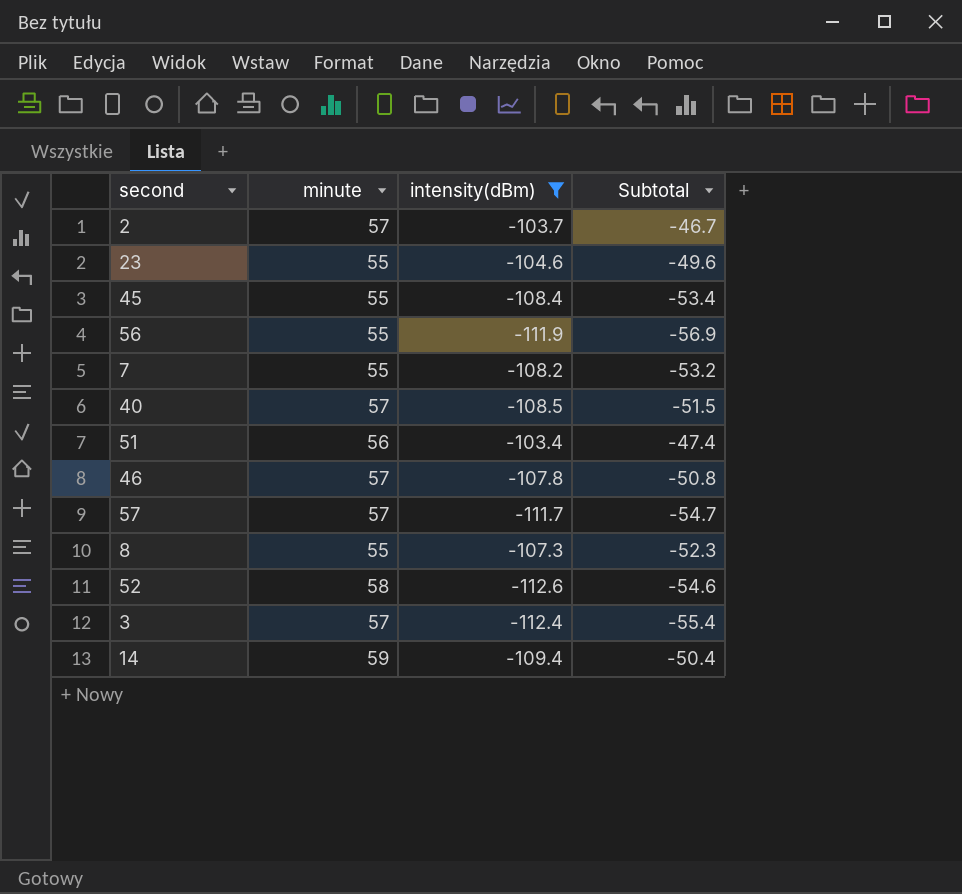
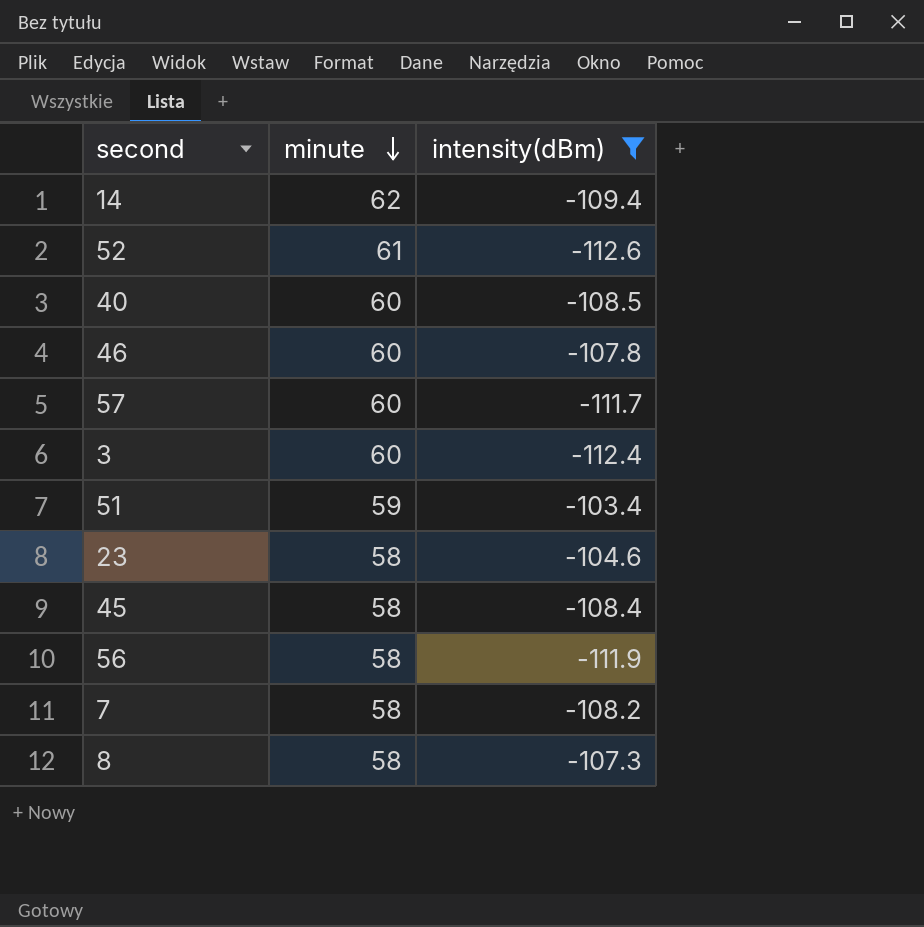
row order: none -> minute descending
column Subtotal | formula: [minute] + [intensity(dBm)] -> none
row 2: 57 | -103.7 | -46.7 -> none
14 | minute: 59 -> 62
52 | minute: 58 -> 61
40 | minute: 57 -> 60
46 | minute: 57 -> 60
57 | minute: 57 -> 60
3 | minute: 57 -> 60
51 | minute: 56 -> 59
23 | minute: 55 -> 58
45 | minute: 55 -> 58
56 | minute: 55 -> 58
7 | minute: 55 -> 58
8 | minute: 55 -> 58

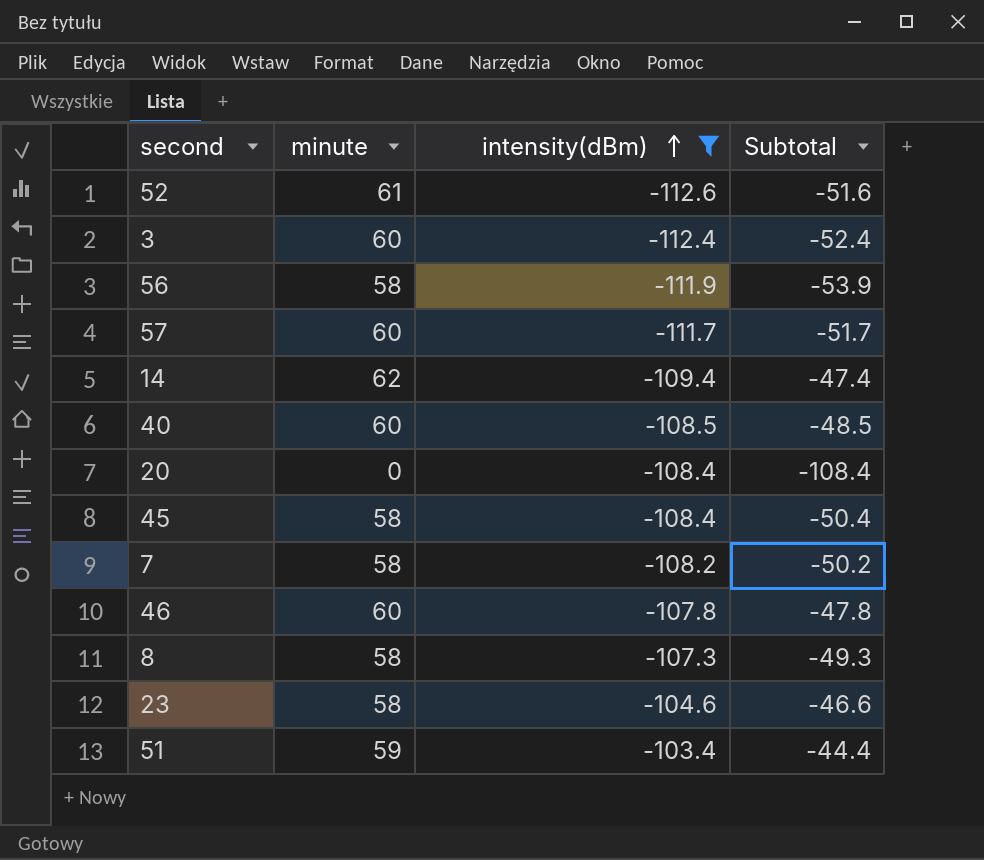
row order: minute descending -> intensity(dBm) ascending
column Subtotal | formula: none -> [minute] + [intensity(dBm)]
row 20: none -> 0 | -108.4 | -108.4

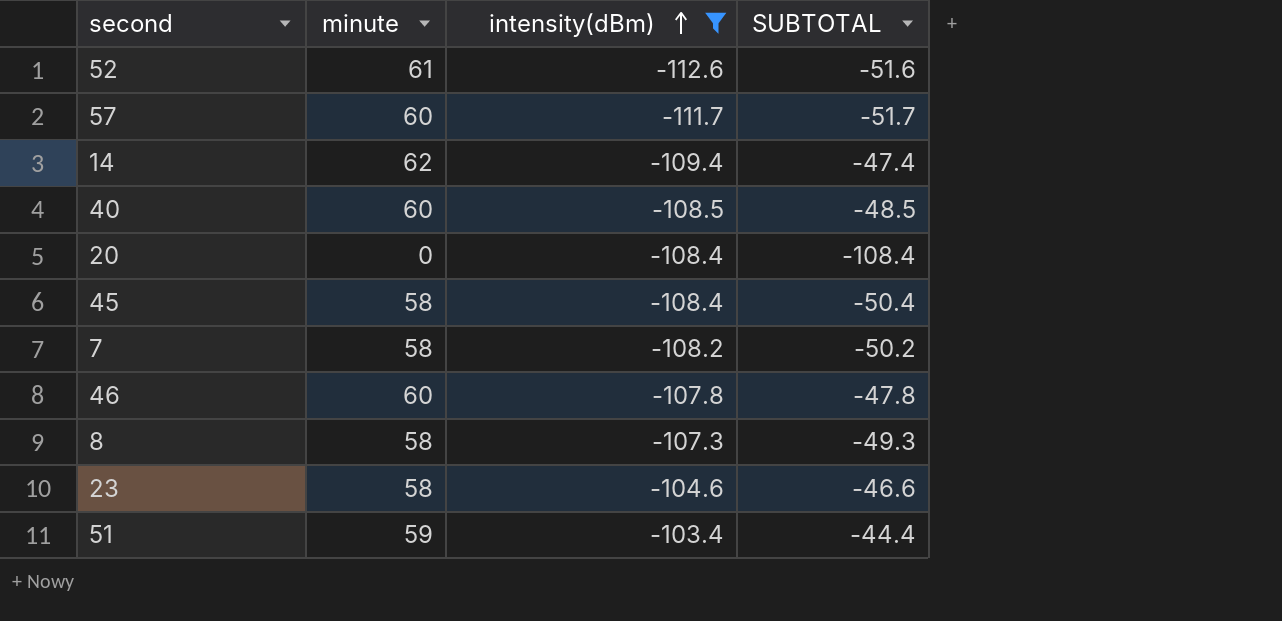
column name: Subtotal -> SUBTOTAL
row 3: 60 | -112.4 | -52.4 -> none
row 56: 58 | -111.9 | -53.9 -> none

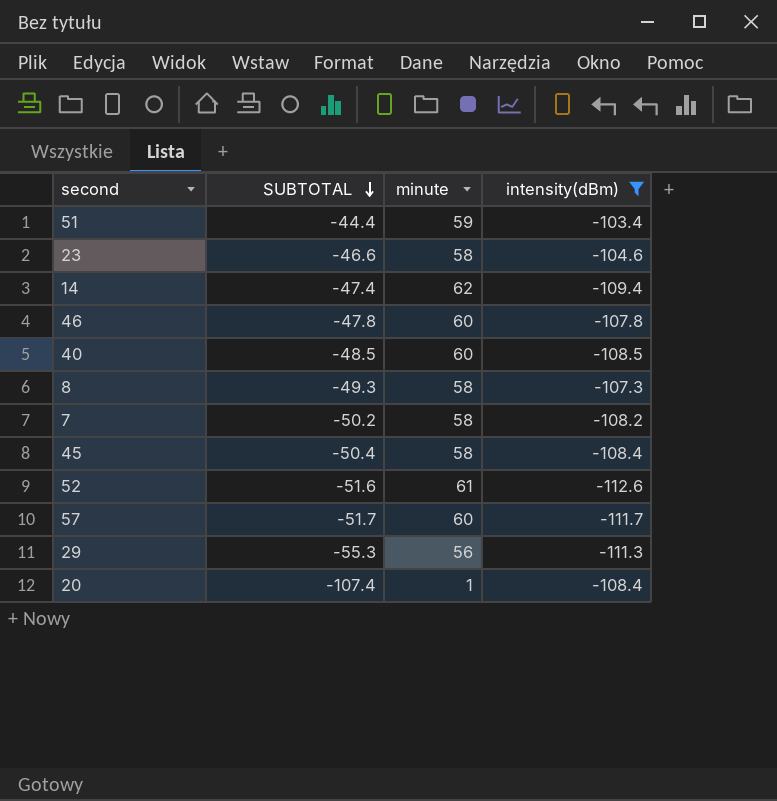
row order: intensity(dBm) ascending -> SUBTOTAL descending
column SUBTOTAL | position: 4 -> 2
row 29: none -> -55.3 | 56 | -111.3
20 | SUBTOTAL: -108.4 -> -107.4
20 | minute: 0 -> 1

